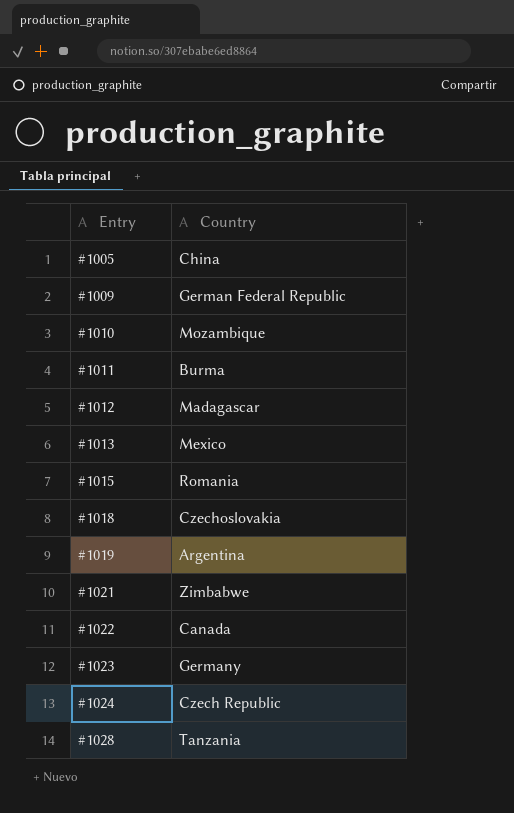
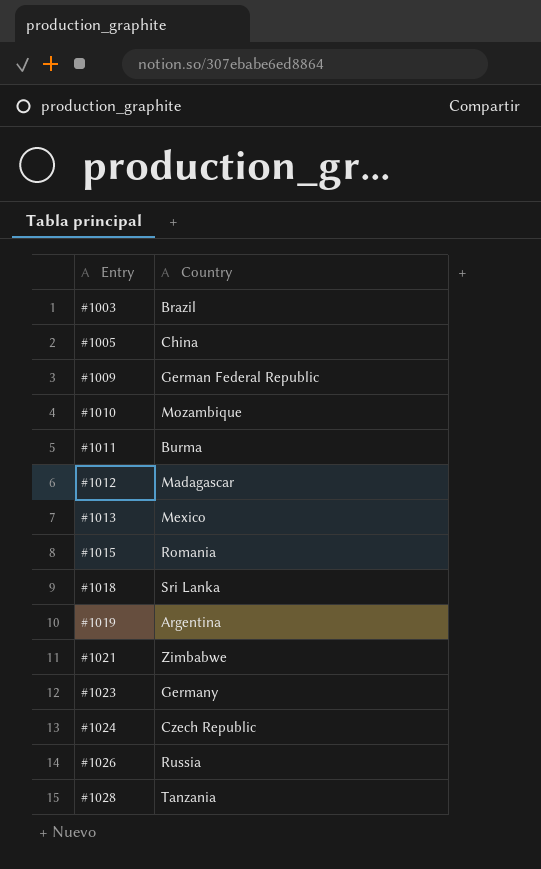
row #1022: Canada -> none
row #1003: none -> Brazil
#1018 | Country: Czechoslovakia -> Sri Lanka
row #1026: none -> Russia

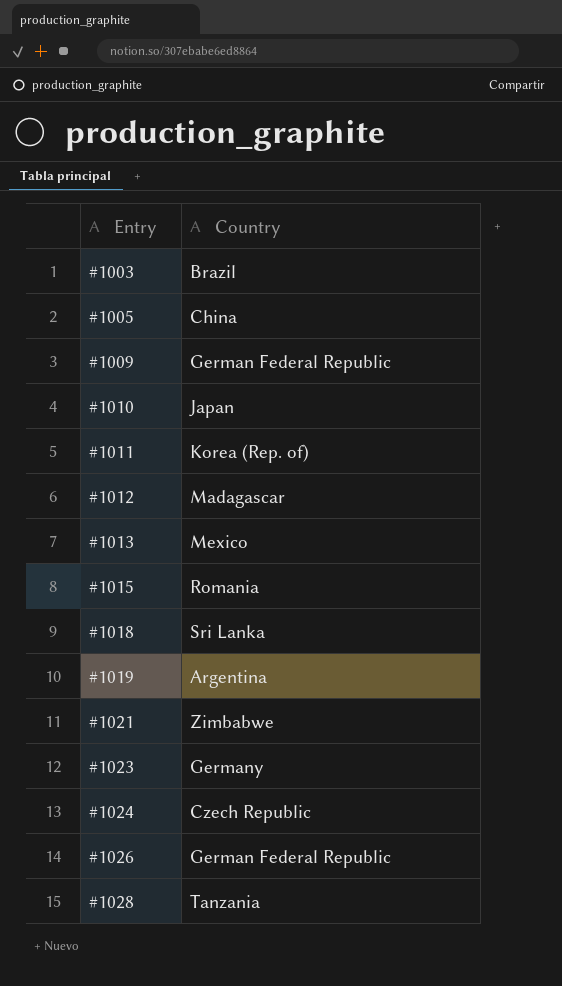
#1010 | Country: Mozambique -> Japan
#1011 | Country: Burma -> Korea (Rep. of)
#1026 | Country: Russia -> German Federal Republic

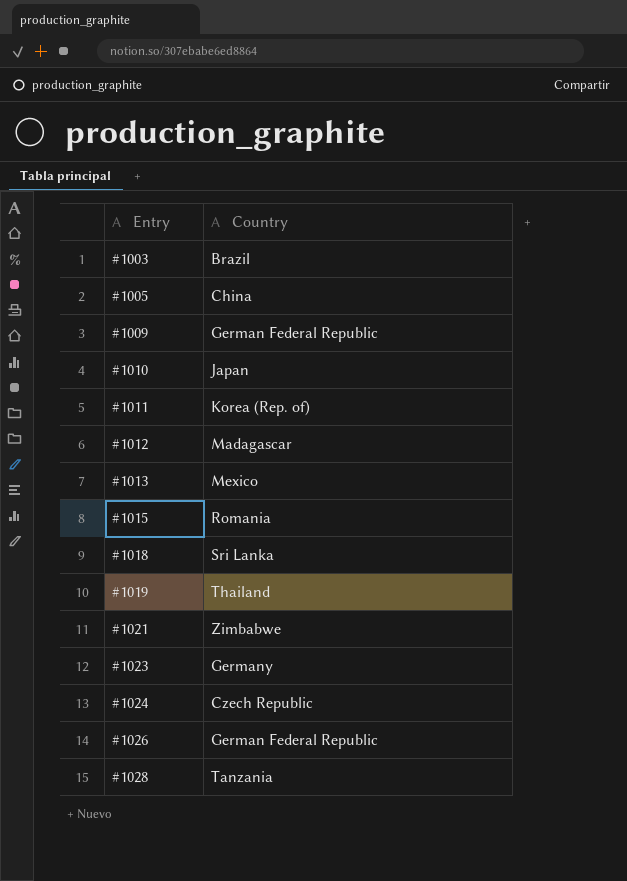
#1019 | Country: Argentina -> Thailand

